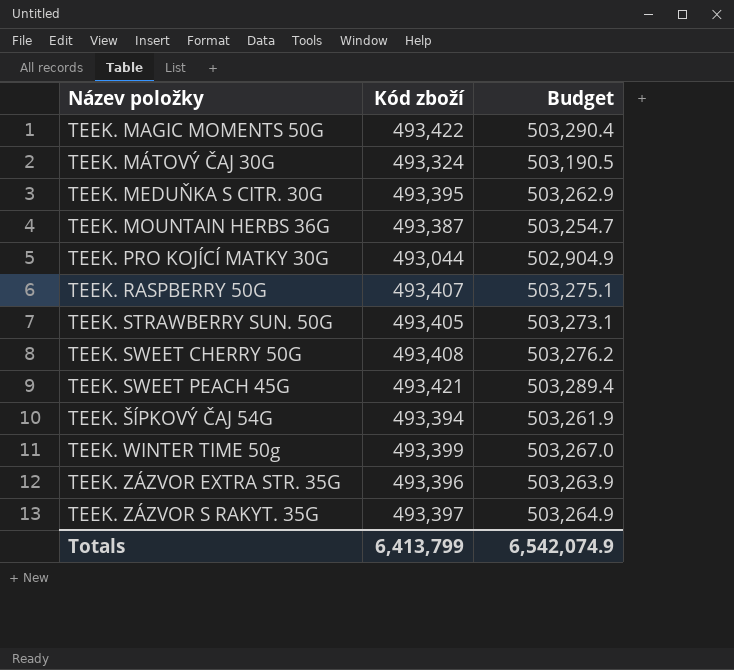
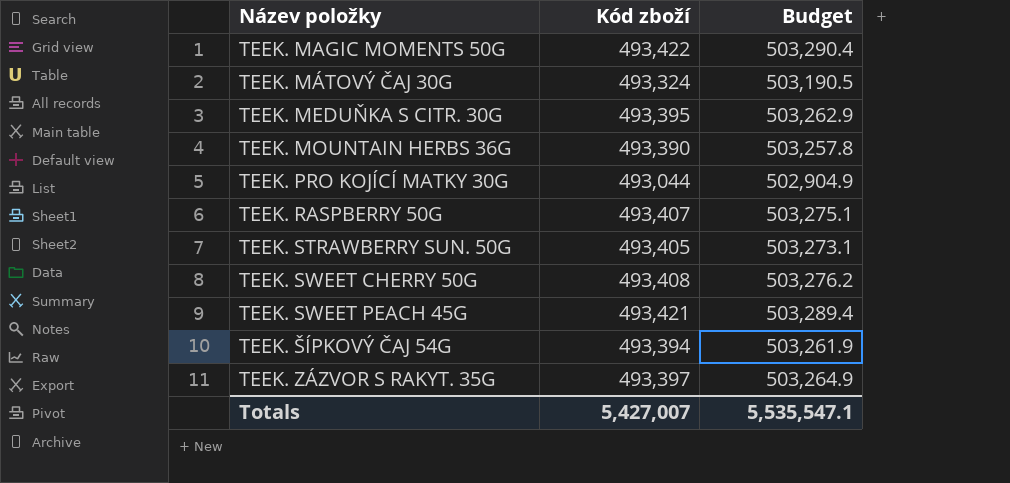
row TEEK. WINTER TIME 50g: 493,399 | 503,267.0 -> none
row TEEK. ZÁZVOR EXTRA STR. 35G: 493,396 | 503,263.9 -> none
TEEK. MOUNTAIN HERBS 36G | Kód zboží: 493,387 -> 493,390
TEEK. MOUNTAIN HERBS 36G | Budget: 503,254.7 -> 503,257.8
Totals | Kód zboží: 6,413,799 -> 5,427,007
Totals | Budget: 6,542,074.9 -> 5,535,547.1

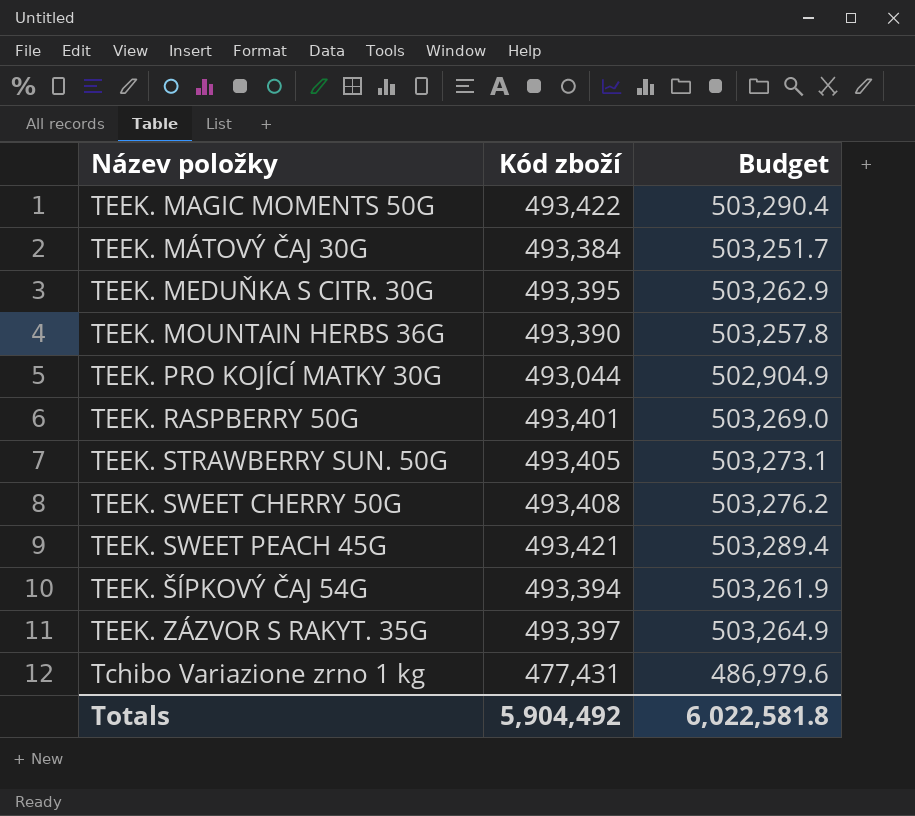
TEEK. MÁTOVÝ ČAJ 30G | Kód zboží: 493,324 -> 493,384
TEEK. MÁTOVÝ ČAJ 30G | Budget: 503,190.5 -> 503,251.7
TEEK. RASPBERRY 50G | Kód zboží: 493,407 -> 493,401
TEEK. RASPBERRY 50G | Budget: 503,275.1 -> 503,269.0
row Tchibo Variazione zrno 1 kg: none -> 477,431 | 486,979.6
Totals | Kód zboží: 5,427,007 -> 5,904,492
Totals | Budget: 5,535,547.1 -> 6,022,581.8

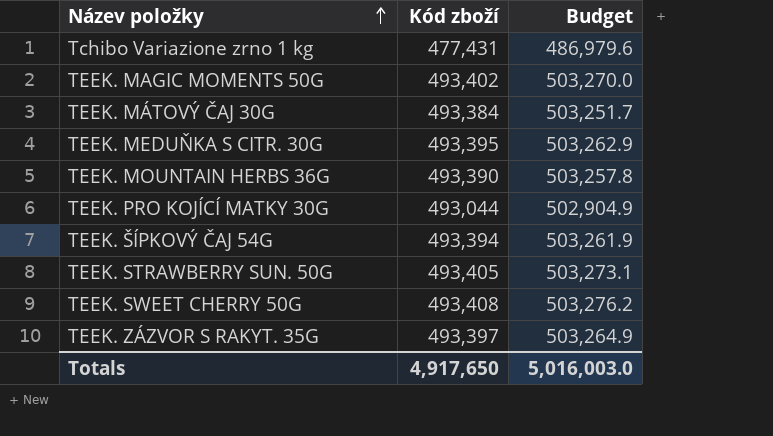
row order: none -> Název položky ascending
row TEEK. RASPBERRY 50G: 493,401 | 503,269.0 -> none
row TEEK. SWEET PEACH 45G: 493,421 | 503,289.4 -> none
TEEK. MAGIC MOMENTS 50G | Kód zboží: 493,422 -> 493,402
TEEK. MAGIC MOMENTS 50G | Budget: 503,290.4 -> 503,270.0
Totals | Kód zboží: 5,904,492 -> 4,917,650
Totals | Budget: 6,022,581.8 -> 5,016,003.0

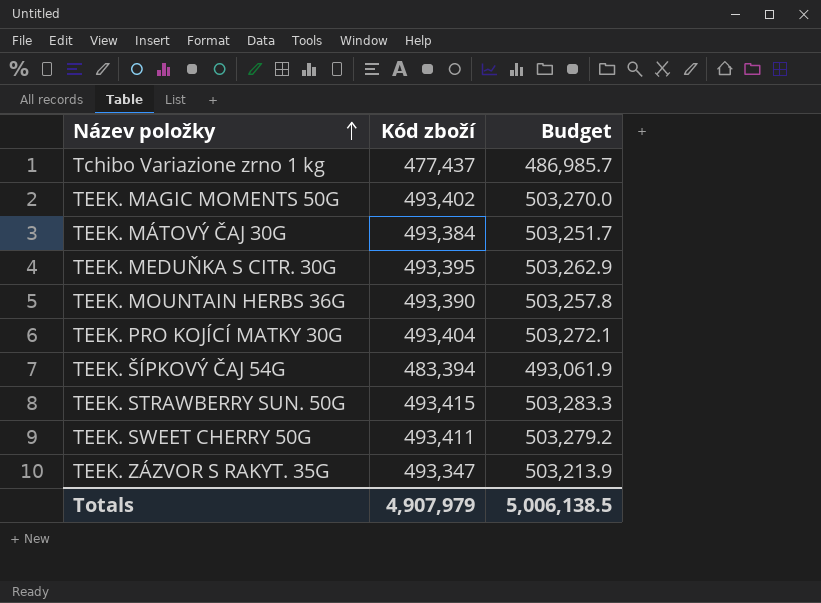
Tchibo Variazione zrno 1 kg | Kód zboží: 477,431 -> 477,437
Tchibo Variazione zrno 1 kg | Budget: 486,979.6 -> 486,985.7
TEEK. PRO KOJÍCÍ MATKY 30G | Kód zboží: 493,044 -> 493,404
TEEK. PRO KOJÍCÍ MATKY 30G | Budget: 502,904.9 -> 503,272.1
TEEK. ŠÍPKOVÝ ČAJ 54G | Kód zboží: 493,394 -> 483,394
TEEK. ŠÍPKOVÝ ČAJ 54G | Budget: 503,261.9 -> 493,061.9
TEEK. STRAWBERRY SUN. 50G | Kód zboží: 493,405 -> 493,415
TEEK. STRAWBERRY SUN. 50G | Budget: 503,273.1 -> 503,283.3
TEEK. SWEET CHERRY 50G | Kód zboží: 493,408 -> 493,411
TEEK. SWEET CHERRY 50G | Budget: 503,276.2 -> 503,279.2
TEEK. ZÁZVOR S RAKYT. 35G | Kód zboží: 493,397 -> 493,347
TEEK. ZÁZVOR S RAKYT. 35G | Budget: 503,264.9 -> 503,213.9
Totals | Kód zboží: 4,917,650 -> 4,907,979
Totals | Budget: 5,016,003.0 -> 5,006,138.5

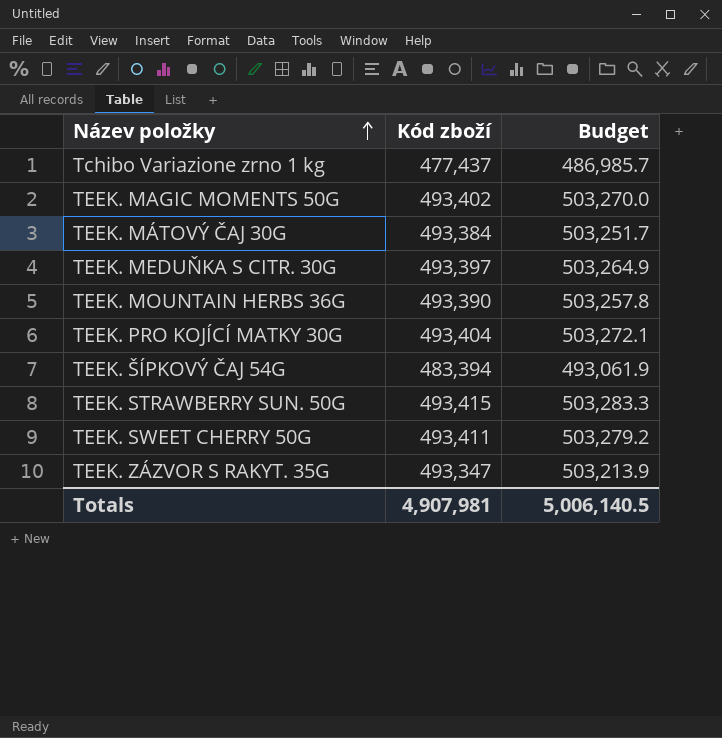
TEEK. MEDUŇKA S CITR. 30G | Kód zboží: 493,395 -> 493,397
TEEK. MEDUŇKA S CITR. 30G | Budget: 503,262.9 -> 503,264.9
Totals | Kód zboží: 4,907,979 -> 4,907,981
Totals | Budget: 5,006,138.5 -> 5,006,140.5

